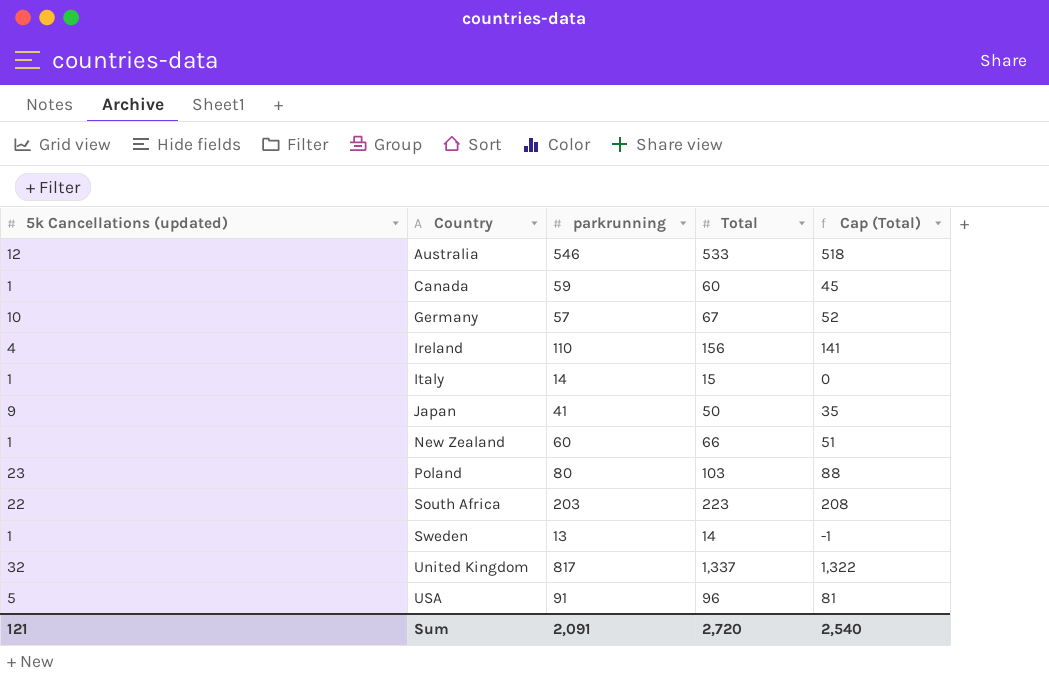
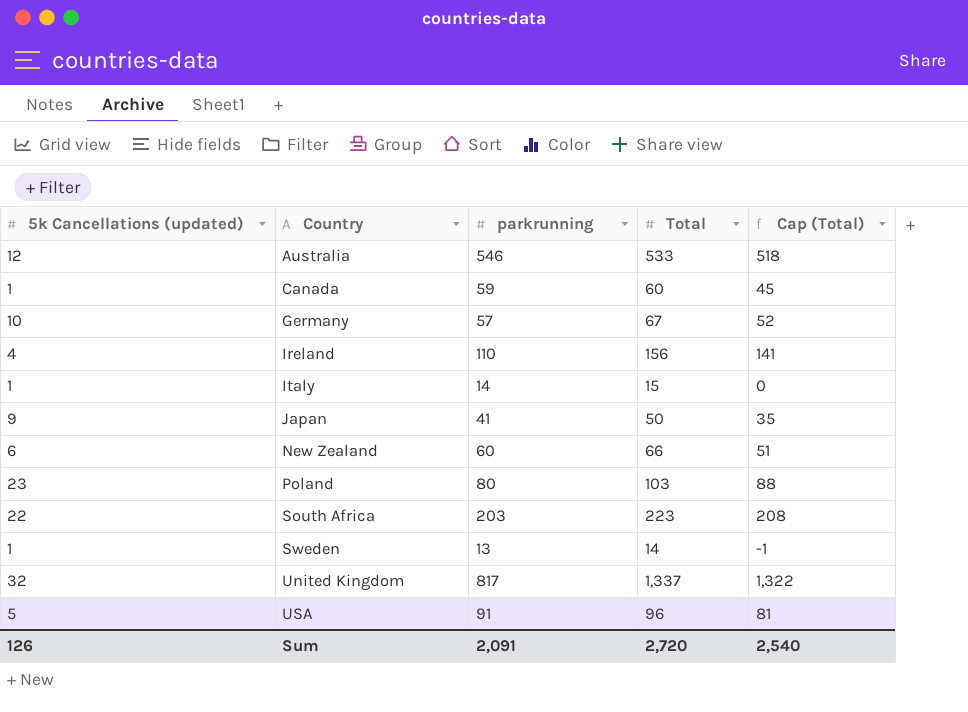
New Zealand | 5k Cancellations (updated): 1 -> 6
Sum | 5k Cancellations (updated): 121 -> 126

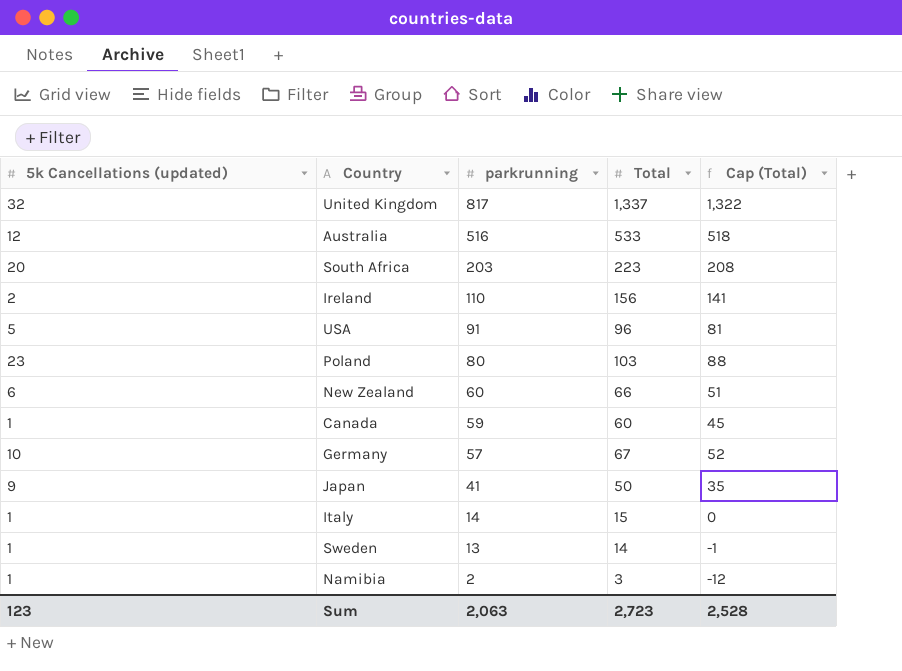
row order: Country ascending -> parkrunning descending
Australia | parkrunning: 546 -> 516
South Africa | 5k Cancellations (updated): 22 -> 20
Ireland | 5k Cancellations (updated): 4 -> 2
row Namibia: none -> 1 | 2 | 3 | -12
Sum | 5k Cancellations (updated): 126 -> 123
Sum | parkrunning: 2,091 -> 2,063
Sum | Total: 2,720 -> 2,723
Sum | Cap (Total): 2,540 -> 2,528

